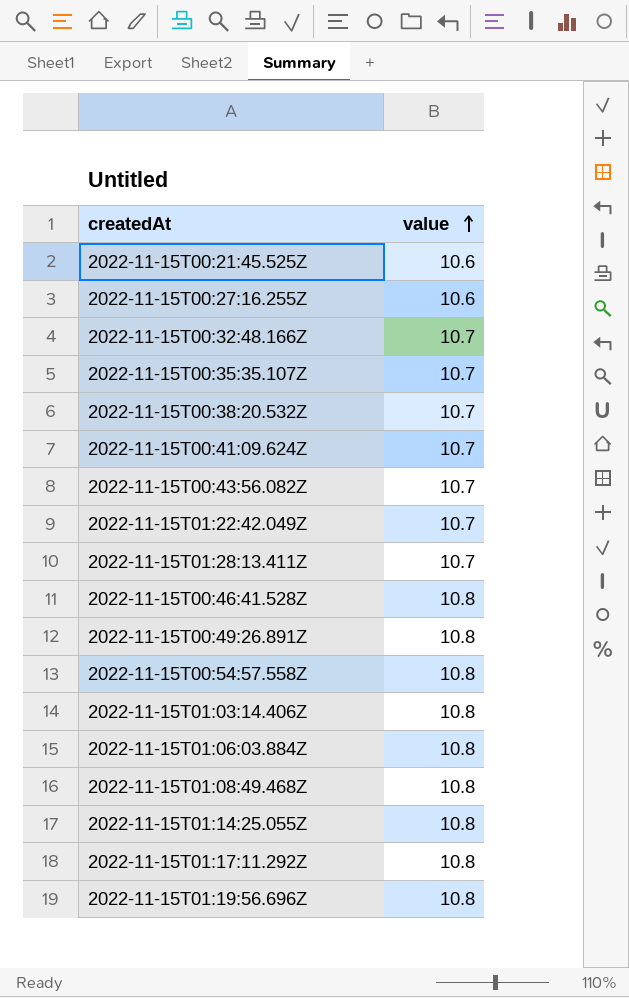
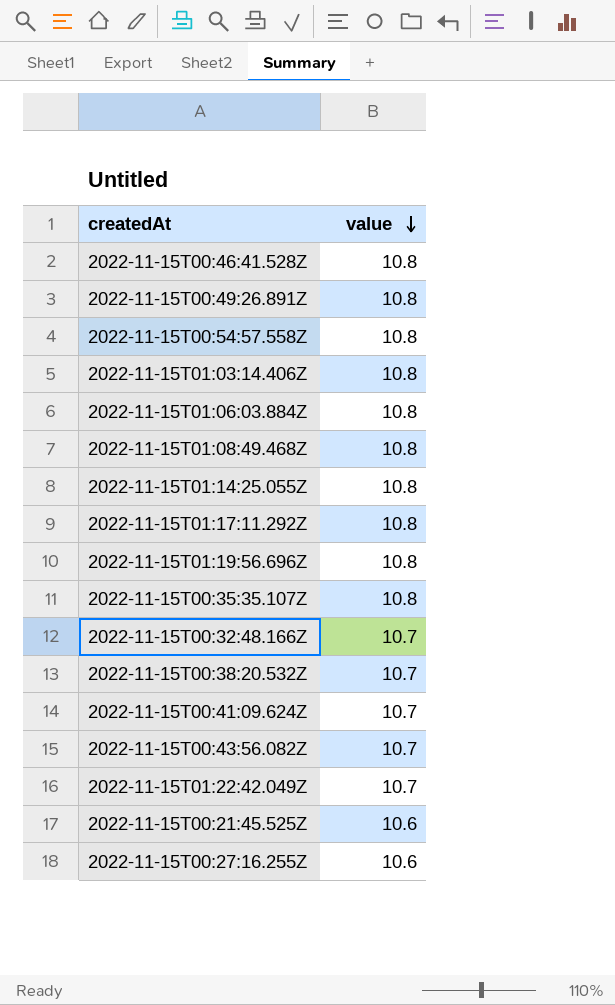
row order: value ascending -> value descending
row 2022-11-15T01:28:13.411Z: 10.7 -> none
2022-11-15T00:35:35.107Z | value: 10.7 -> 10.8

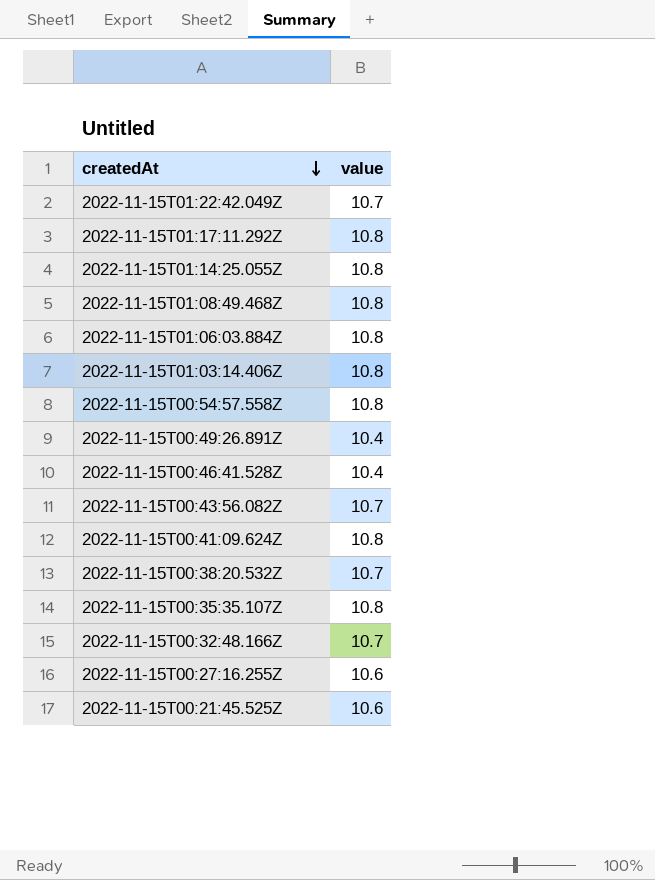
row order: value descending -> createdAt descending
row 2022-11-15T01:19:56.696Z: 10.8 -> none
2022-11-15T00:49:26.891Z | value: 10.8 -> 10.4
2022-11-15T00:46:41.528Z | value: 10.8 -> 10.4
2022-11-15T00:41:09.624Z | value: 10.7 -> 10.8

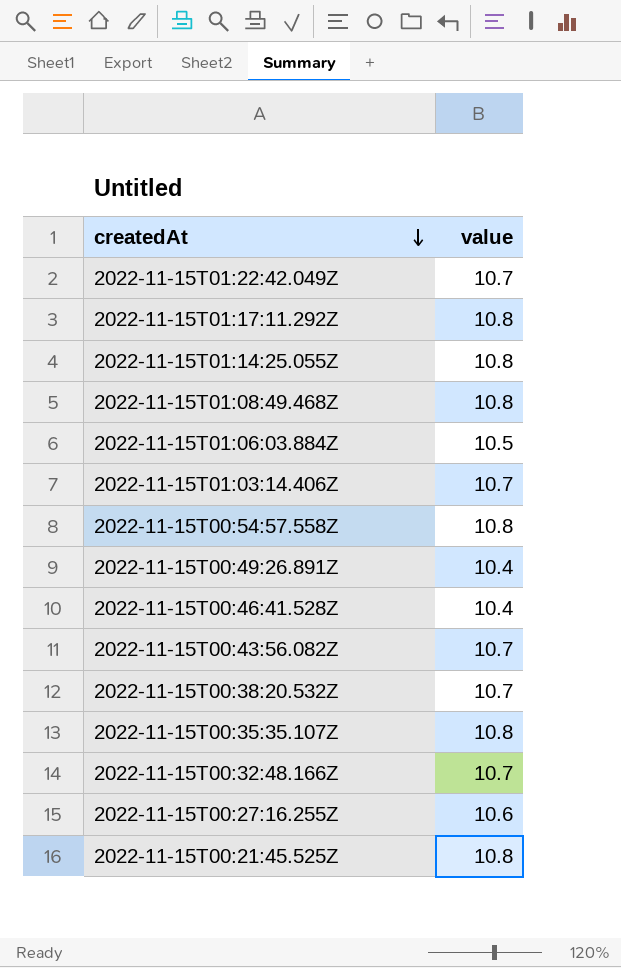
row 2022-11-15T00:41:09.624Z: 10.8 -> none
2022-11-15T01:06:03.884Z | value: 10.8 -> 10.5
2022-11-15T01:03:14.406Z | value: 10.8 -> 10.7
2022-11-15T00:21:45.525Z | value: 10.6 -> 10.8

